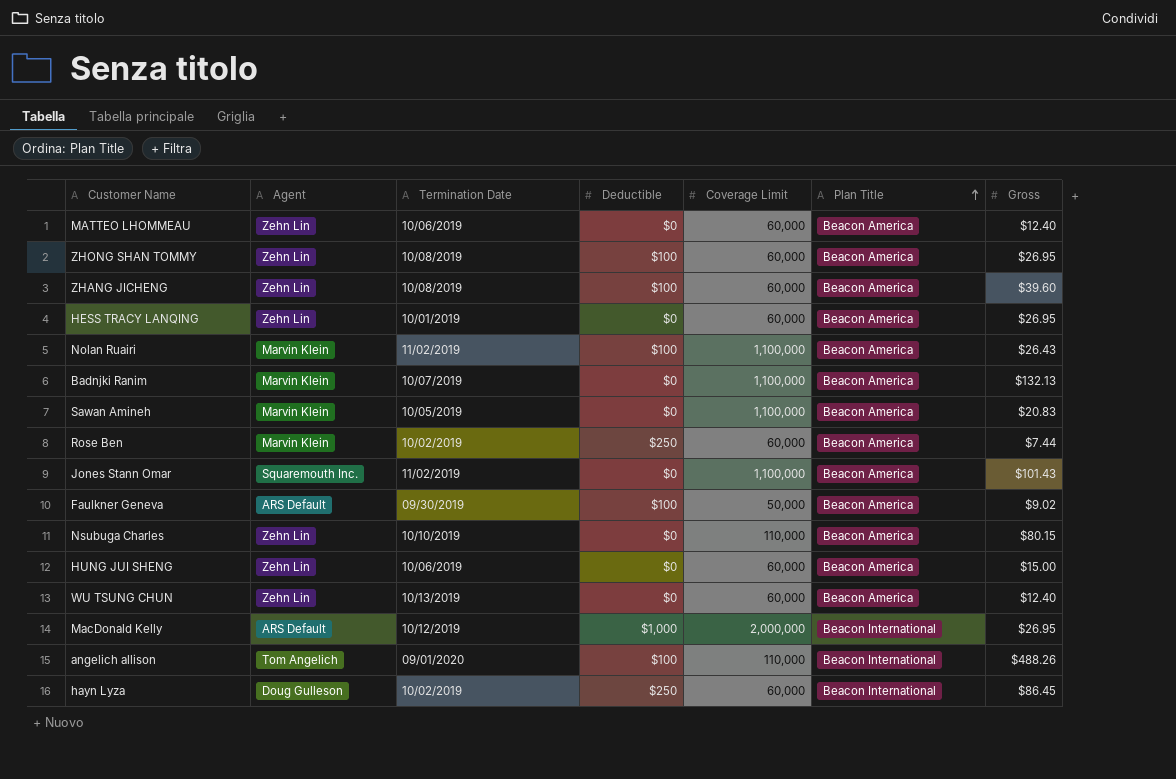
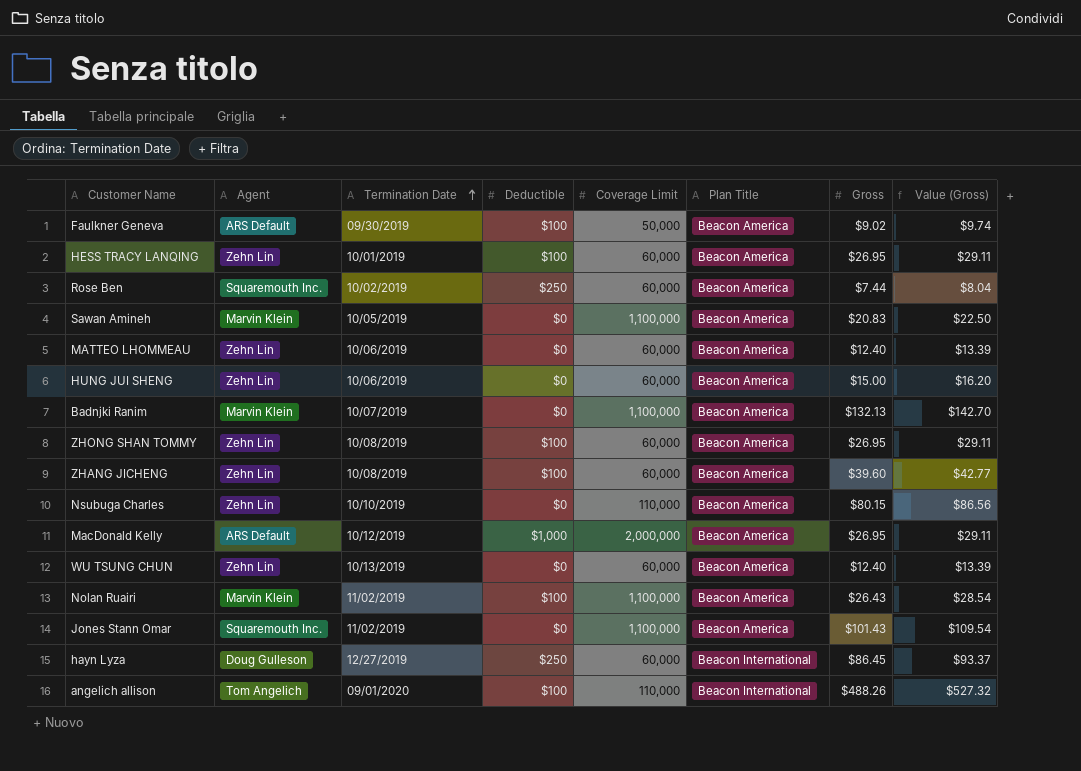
row order: Plan Title ascending -> Termination Date ascending
column Value (Gross) | formula: none -> [Gross] * 1.08
HESS TRACY LANQING | Deductible: $0 -> $100
Rose Ben | Agent: Marvin Klein -> Squaremouth Inc.
MacDonald Kelly | Plan Title: Beacon International -> Beacon America
hayn Lyza | Termination Date: 10/02/2019 -> 12/27/2019

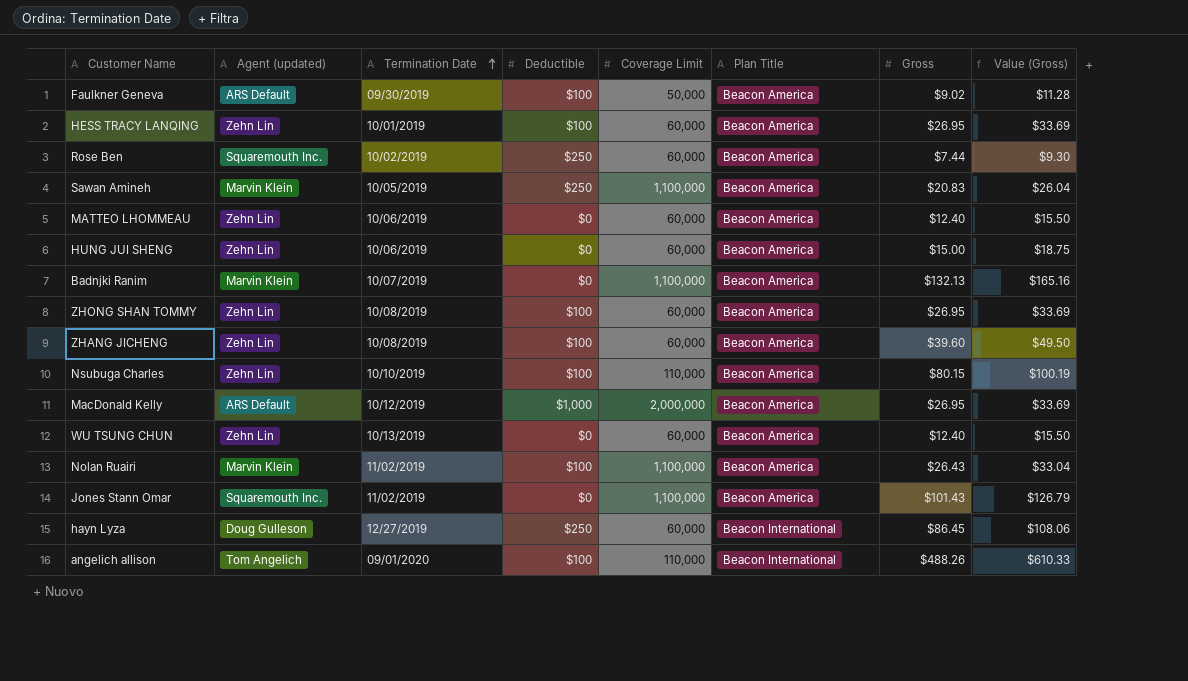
column name: Agent -> Agent (updated)
column Value (Gross) | formula: [Gross] * 1.08 -> [Gross] * 1.25
Sawan Amineh | Deductible: $0 -> $250
Nsubuga Charles | Deductible: $0 -> $100

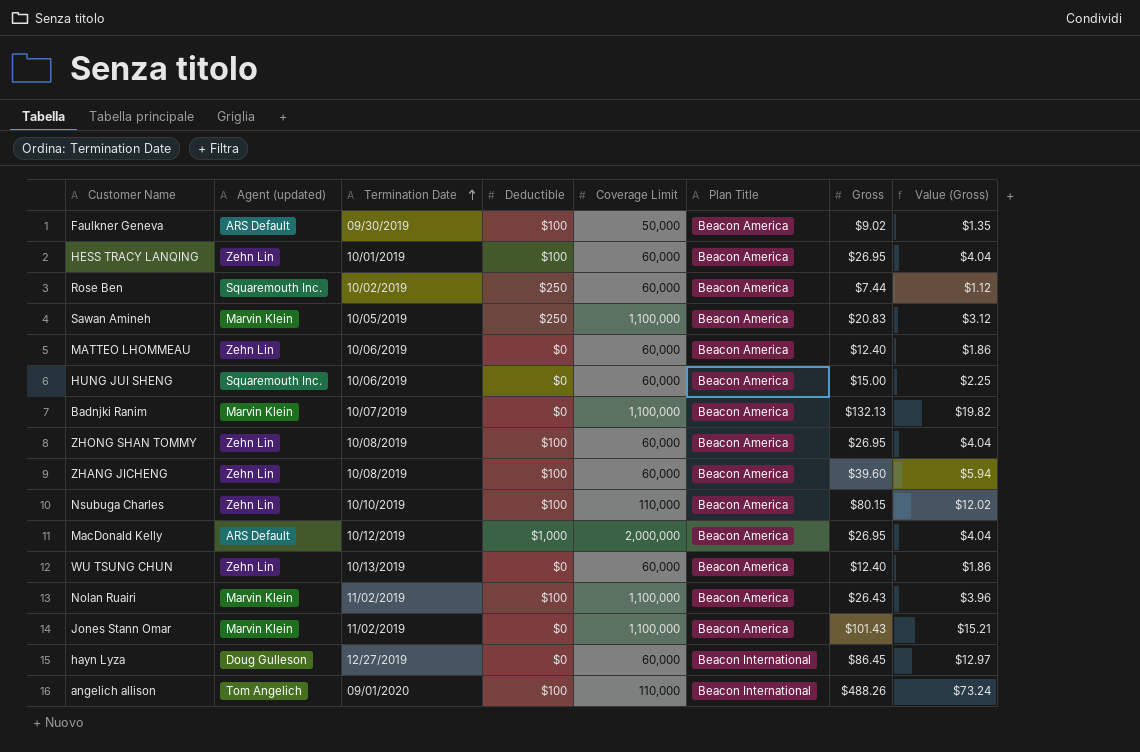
column Value (Gross) | formula: [Gross] * 1.25 -> [Gross] * 0.15
HUNG JUI SHENG | Agent (updated): Zehn Lin -> Squaremouth Inc.
Jones Stann Omar | Agent (updated): Squaremouth Inc. -> Marvin Klein
hayn Lyza | Deductible: $250 -> $0

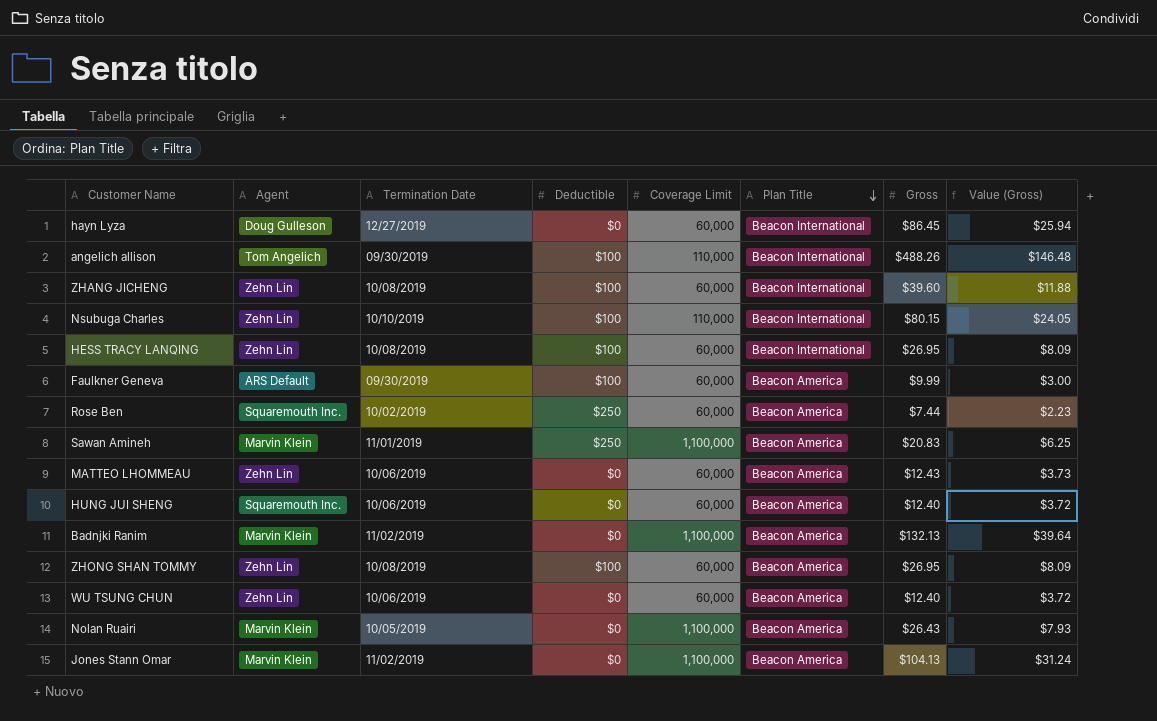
row order: Termination Date ascending -> Plan Title descending
column name: Agent (updated) -> Agent
column Value (Gross) | formula: [Gross] * 0.15 -> [Gross] * 0.3
row MacDonald Kelly: ARS Default | 10/12/2019 | $1,000 | 2,000,000 | Beacon America | $26.95 | $4.04 -> none
angelich allison | Termination Date: 09/01/2020 -> 09/30/2019
ZHANG JICHENG | Plan Title: Beacon America -> Beacon International
Nsubuga Charles | Plan Title: Beacon America -> Beacon International
HESS TRACY LANQING | Termination Date: 10/01/2019 -> 10/08/2019
HESS TRACY LANQING | Plan Title: Beacon America -> Beacon International
Faulkner Geneva | Coverage Limit: 50,000 -> 60,000
Faulkner Geneva | Gross: $9.02 -> $9.99
Sawan Amineh | Termination Date: 10/05/2019 -> 11/01/2019
MATTEO LHOMMEAU | Gross: $12.40 -> $12.43
HUNG JUI SHENG | Gross: $15.00 -> $12.40
Badnjki Ranim | Termination Date: 10/07/2019 -> 11/02/2019
WU TSUNG CHUN | Termination Date: 10/13/2019 -> 10/06/2019
Nolan Ruairi | Termination Date: 11/02/2019 -> 10/05/2019
Nolan Ruairi | Deductible: $100 -> $0
Jones Stann Omar | Gross: $101.43 -> $104.13

